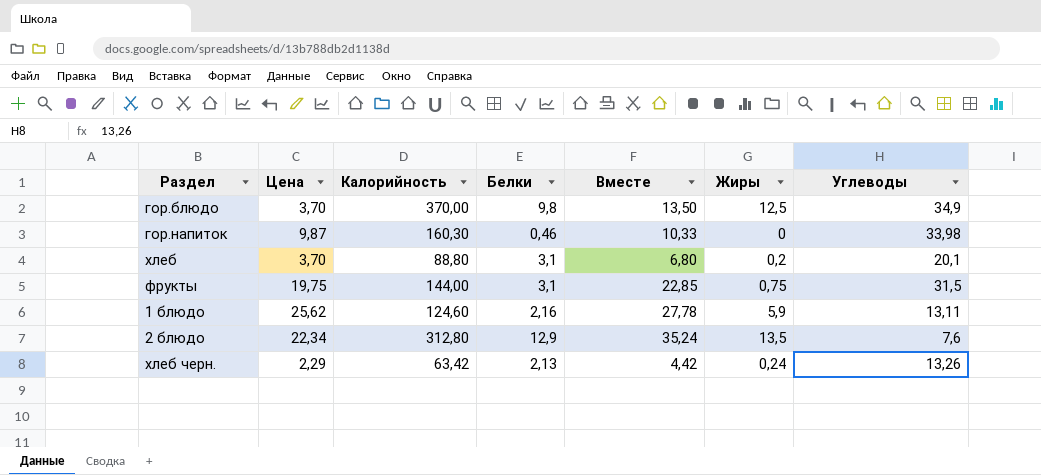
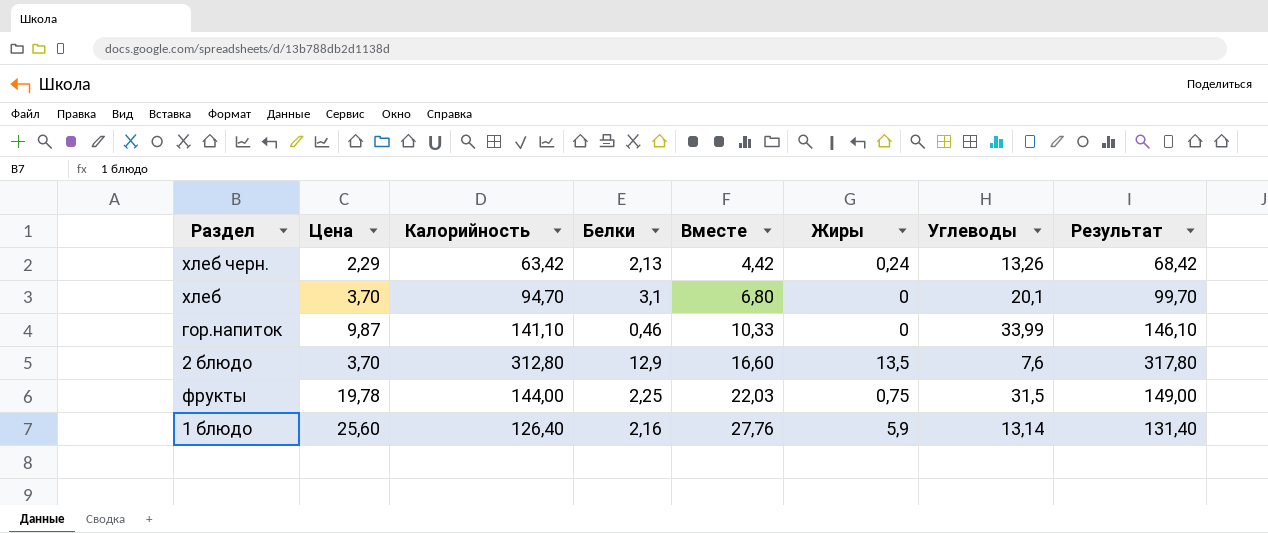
row order: none -> Вместе ascending
column Результат | formula: none -> [Калорийность] + 5
row гор.блюдо: 3,70 | 370,00 | 9,8 | 13,50 | 12,5 | 34,9 -> none
хлеб | Калорийность: 88,80 -> 94,70
хлеб | Жиры: 0,2 -> 0
гор.напиток | Калорийность: 160,30 -> 141,10
гор.напиток | Углеводы: 33,98 -> 33,99
2 блюдо | Цена: 22,34 -> 3,70
2 блюдо | Вместе: 35,24 -> 16,60
фрукты | Цена: 19,75 -> 19,78
фрукты | Белки: 3,1 -> 2,25
фрукты | Вместе: 22,85 -> 22,03
1 блюдо | Цена: 25,62 -> 25,60
1 блюдо | Калорийность: 124,60 -> 126,40
1 блюдо | Вместе: 27,78 -> 27,76
1 блюдо | Углеводы: 13,11 -> 13,14

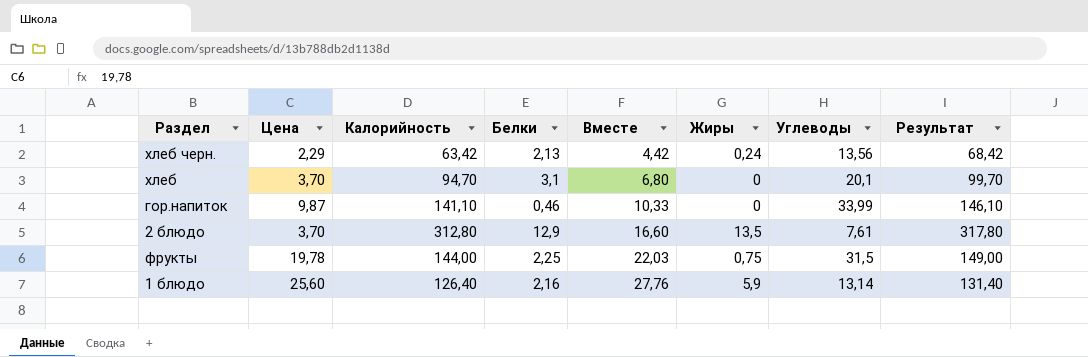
хлеб черн. | Углеводы: 13,26 -> 13,56
2 блюдо | Углеводы: 7,6 -> 7,61

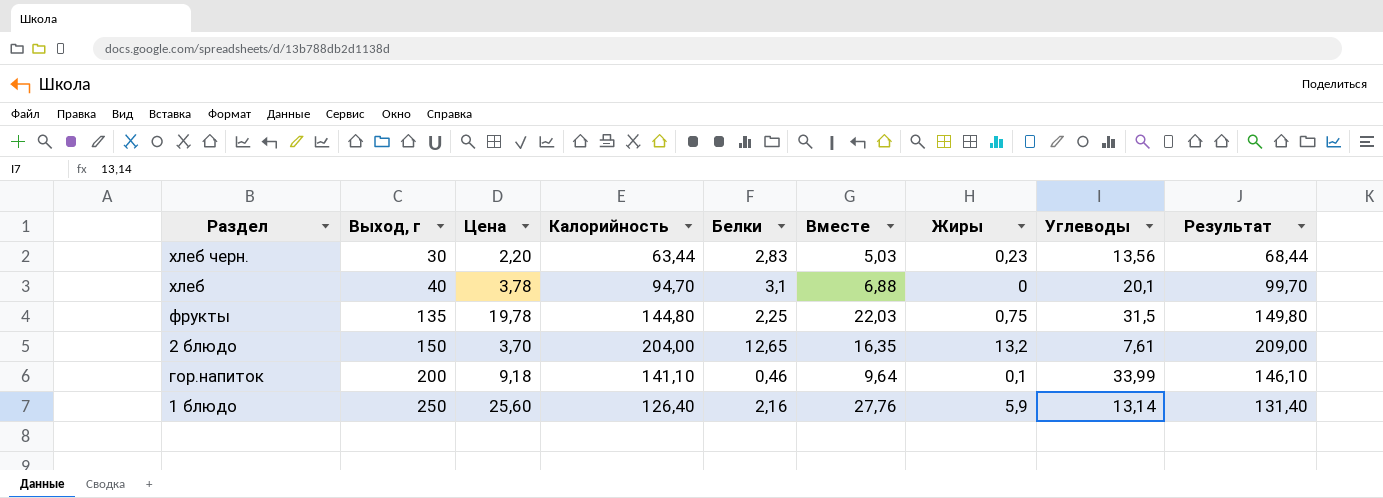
row order: Вместе ascending -> Выход, г ascending
column Выход, г | position: none -> 2
хлеб черн. | Цена: 2,29 -> 2,20
хлеб черн. | Калорийность: 63,42 -> 63,44
хлеб черн. | Белки: 2,13 -> 2,83
хлеб черн. | Вместе: 4,42 -> 5,03
хлеб черн. | Жиры: 0,24 -> 0,23
хлеб черн. | Результат: 68,42 -> 68,44
хлеб | Цена: 3,70 -> 3,78
хлеб | Вместе: 6,80 -> 6,88
фрукты | Калорийность: 144,00 -> 144,80
фрукты | Результат: 149,00 -> 149,80
2 блюдо | Калорийность: 312,80 -> 204,00
2 блюдо | Белки: 12,9 -> 12,65
2 блюдо | Вместе: 16,60 -> 16,35
2 блюдо | Жиры: 13,5 -> 13,2
2 блюдо | Результат: 317,80 -> 209,00
гор.напиток | Цена: 9,87 -> 9,18
гор.напиток | Вместе: 10,33 -> 9,64
гор.напиток | Жиры: 0 -> 0,1

